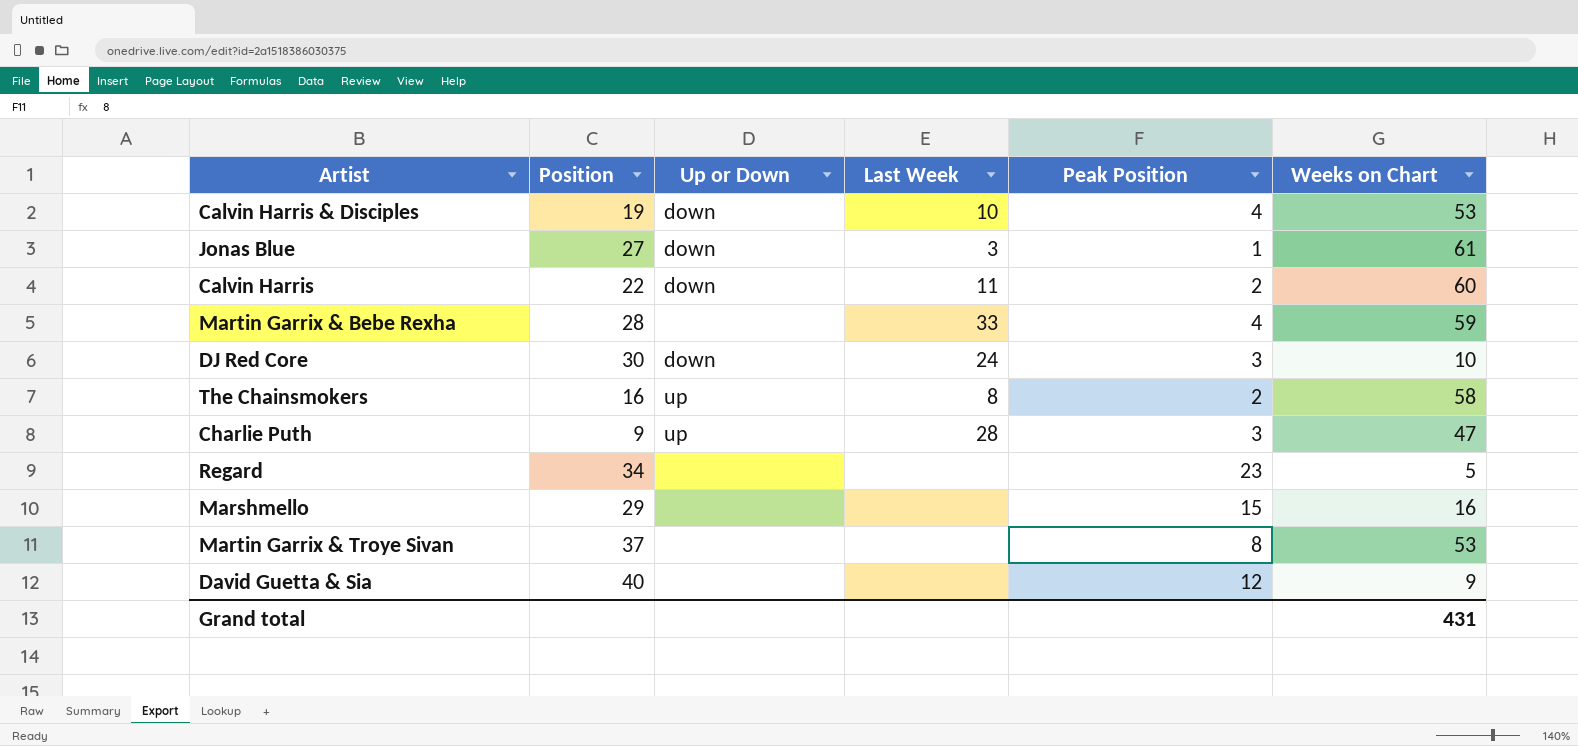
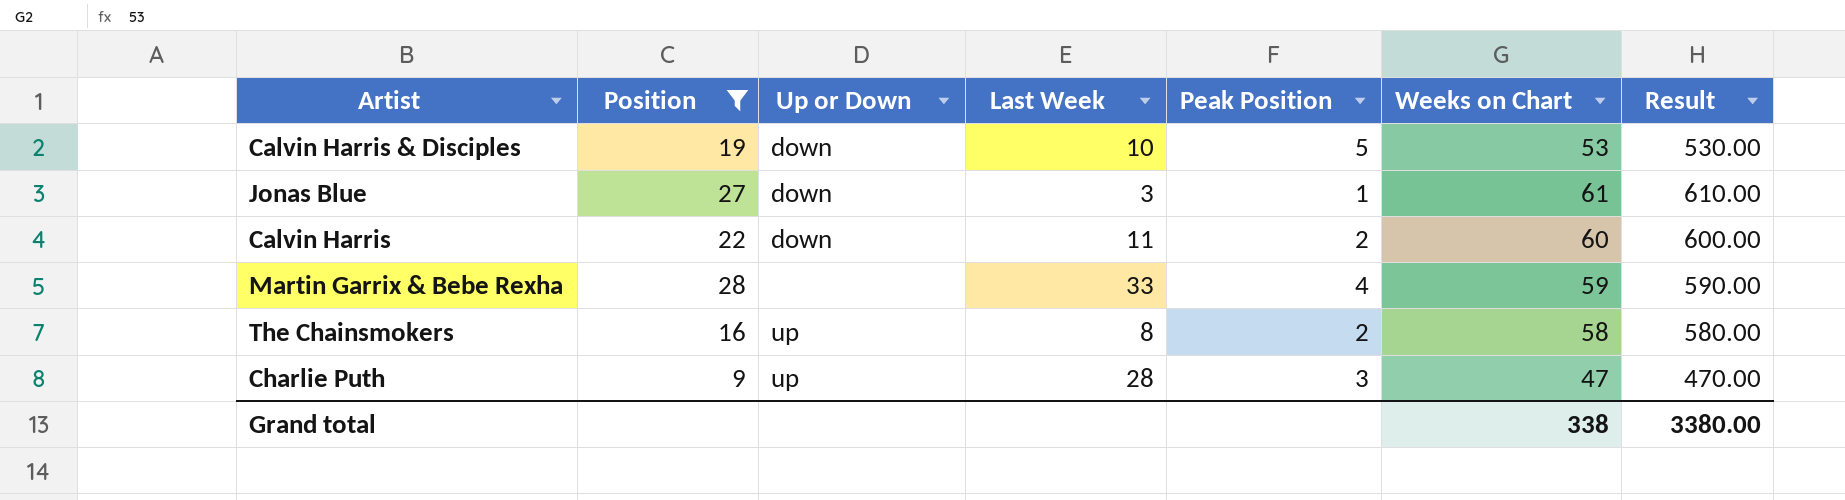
filter: none -> Position <= 28
column Result | formula: none -> [Weeks on Chart] * 10
Calvin Harris & Disciples | Peak Position: 4 -> 5
Grand total | Weeks on Chart: 431 -> 338

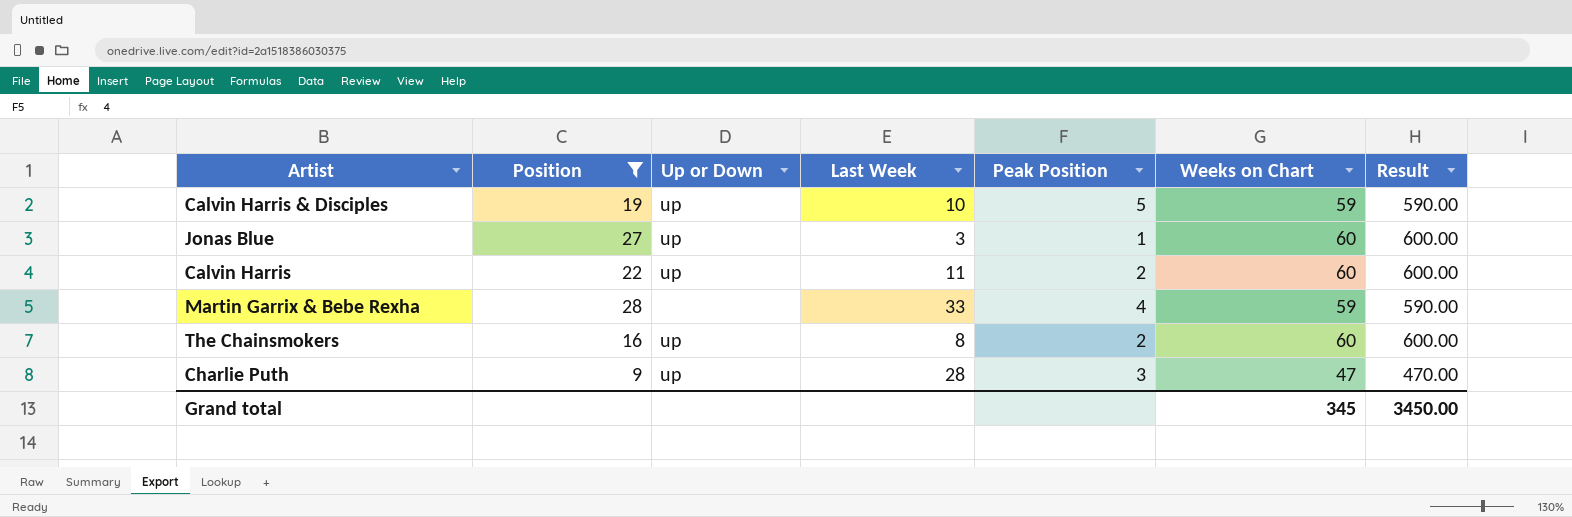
Calvin Harris & Disciples | Up or Down: down -> up
Calvin Harris & Disciples | Weeks on Chart: 53 -> 59
Calvin Harris & Disciples | Result: 530.00 -> 590.00
Jonas Blue | Up or Down: down -> up
Jonas Blue | Weeks on Chart: 61 -> 60
Jonas Blue | Result: 610.00 -> 600.00
Calvin Harris | Up or Down: down -> up
The Chainsmokers | Weeks on Chart: 58 -> 60
The Chainsmokers | Result: 580.00 -> 600.00
Grand total | Weeks on Chart: 338 -> 345
Grand total | Result: 3380.00 -> 3450.00

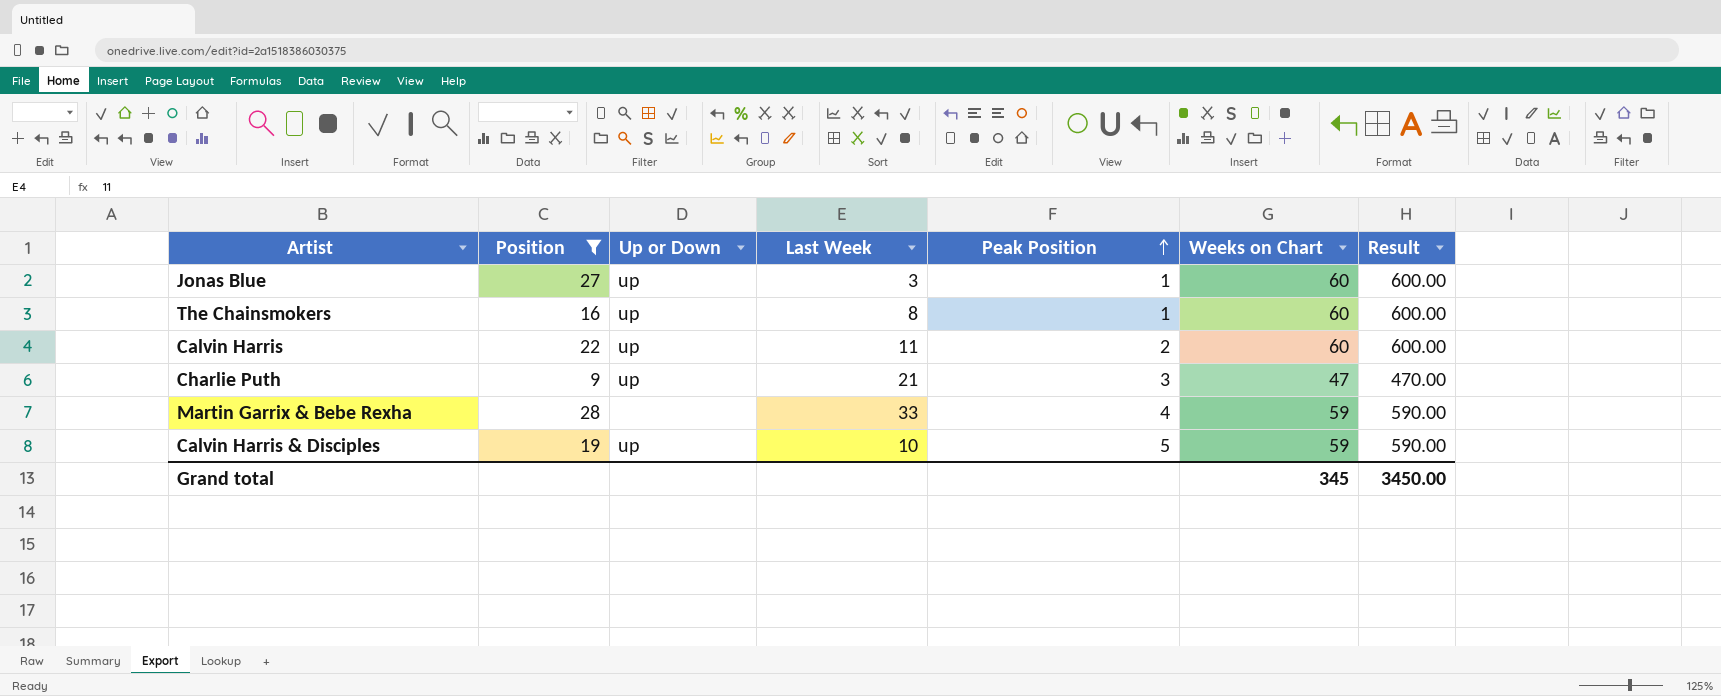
row order: none -> Peak Position ascending
The Chainsmokers | Peak Position: 2 -> 1
Charlie Puth | Last Week: 28 -> 21

